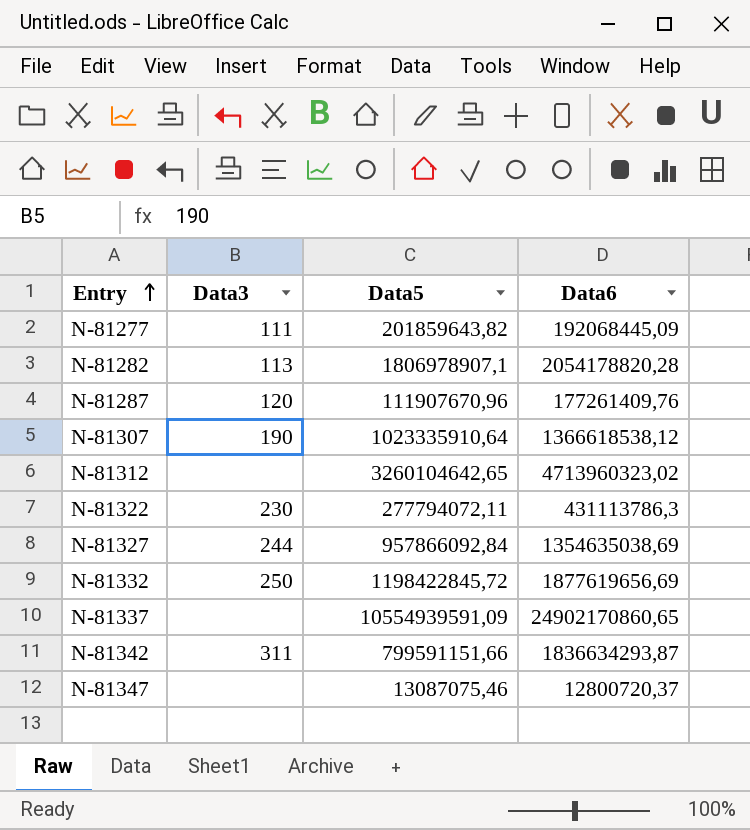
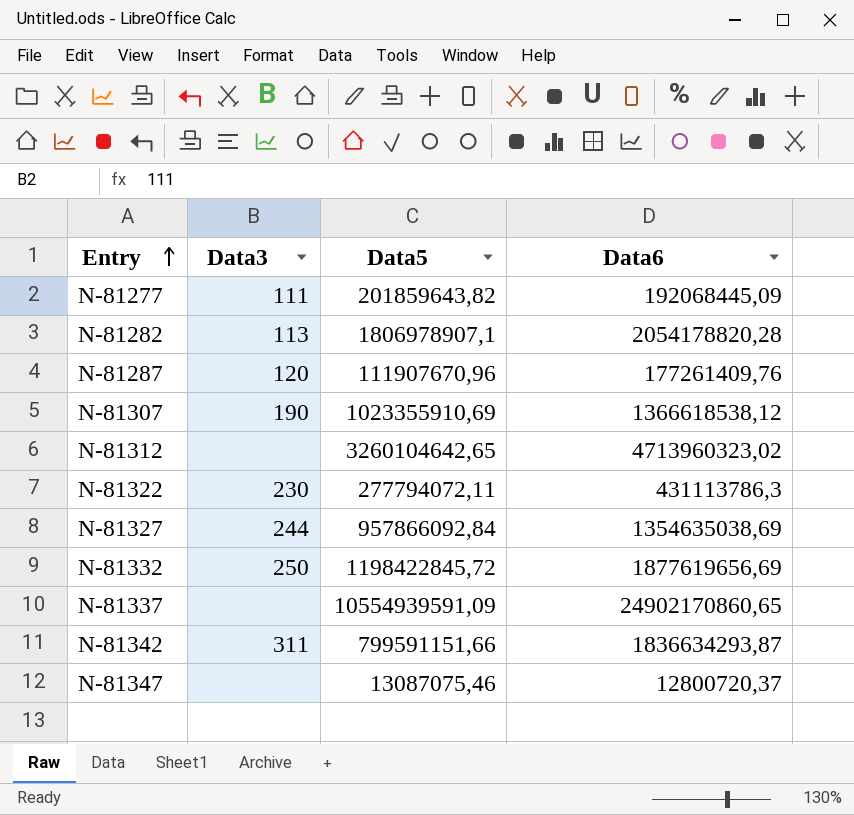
N-81307 | Data5: 1023335910,64 -> 1023355910,69

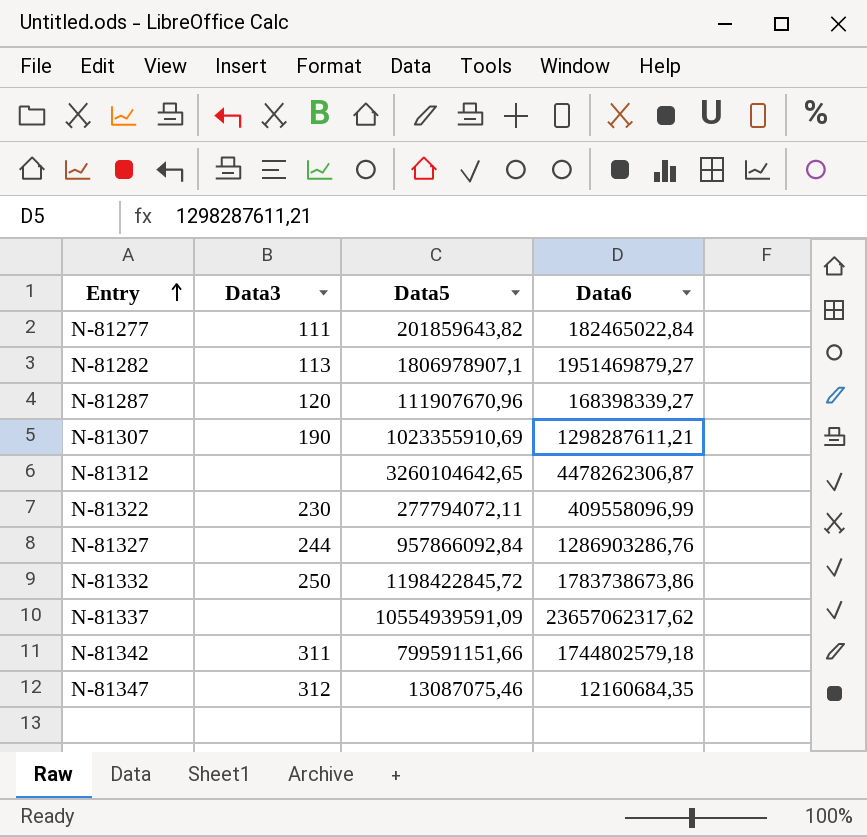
N-81277 | Data6: 192068445,09 -> 182465022,84
N-81282 | Data6: 2054178820,28 -> 1951469879,27
N-81287 | Data6: 177261409,76 -> 168398339,27
N-81307 | Data6: 1366618538,12 -> 1298287611,21
N-81312 | Data6: 4713960323,02 -> 4478262306,87
N-81322 | Data6: 431113786,3 -> 409558096,99
N-81327 | Data6: 1354635038,69 -> 1286903286,76
N-81332 | Data6: 1877619656,69 -> 1783738673,86
N-81337 | Data6: 24902170860,65 -> 23657062317,62
N-81342 | Data6: 1836634293,87 -> 1744802579,18
N-81347 | Data3: none -> 312
N-81347 | Data6: 12800720,37 -> 12160684,35

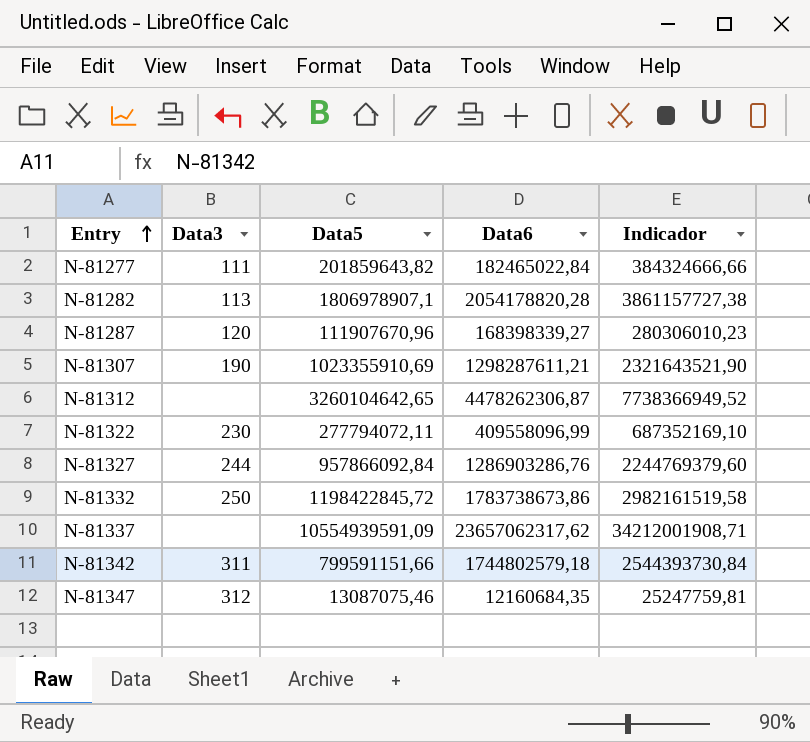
column Indicador | formula: none -> [Data5] + [Data6]
N-81282 | Data6: 1951469879,27 -> 2054178820,28

